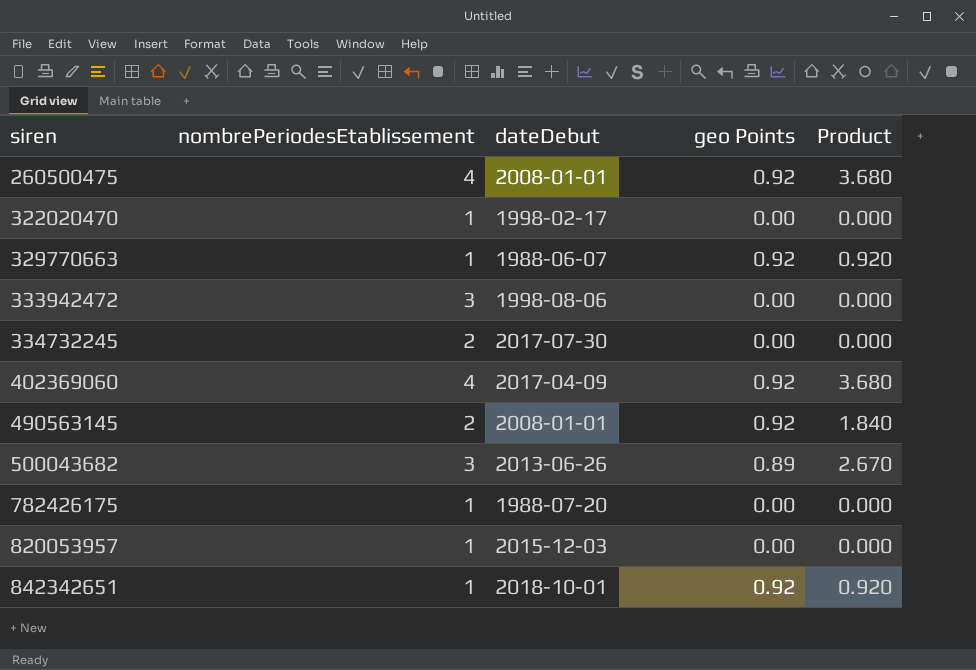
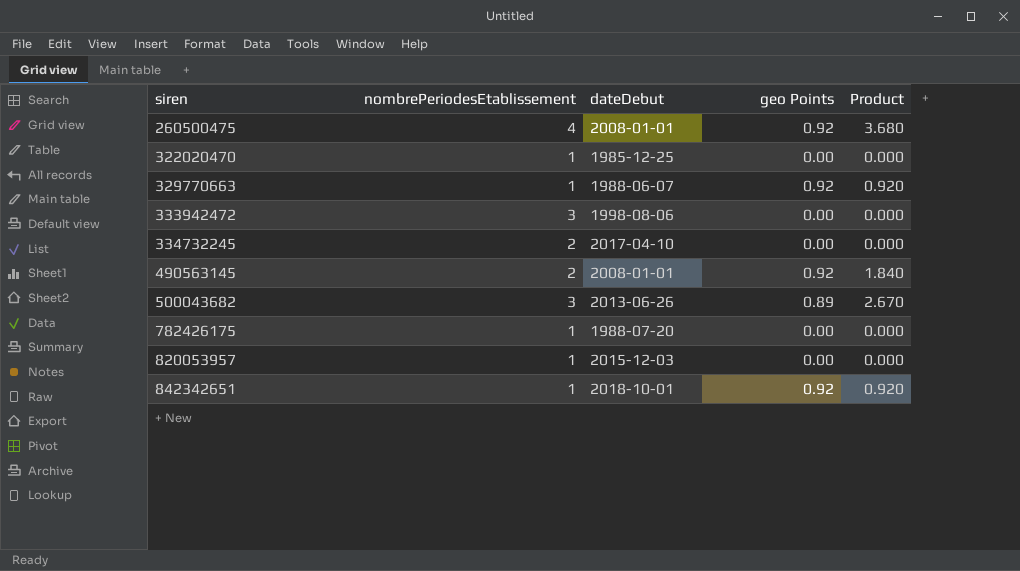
row 402369060: 4 | 2017-04-09 | 0.92 | 3.680 -> none
322020470 | dateDebut: 1998-02-17 -> 1985-12-25
334732245 | dateDebut: 2017-07-30 -> 2017-04-10

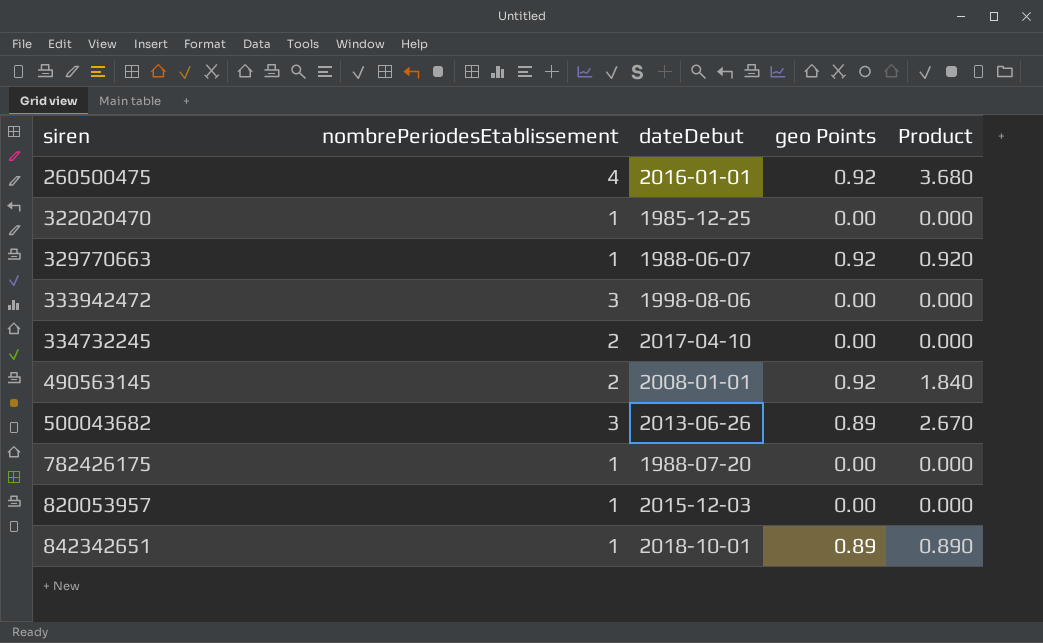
260500475 | dateDebut: 2008-01-01 -> 2016-01-01
842342651 | geo Points: 0.92 -> 0.89
842342651 | Product: 0.920 -> 0.890

